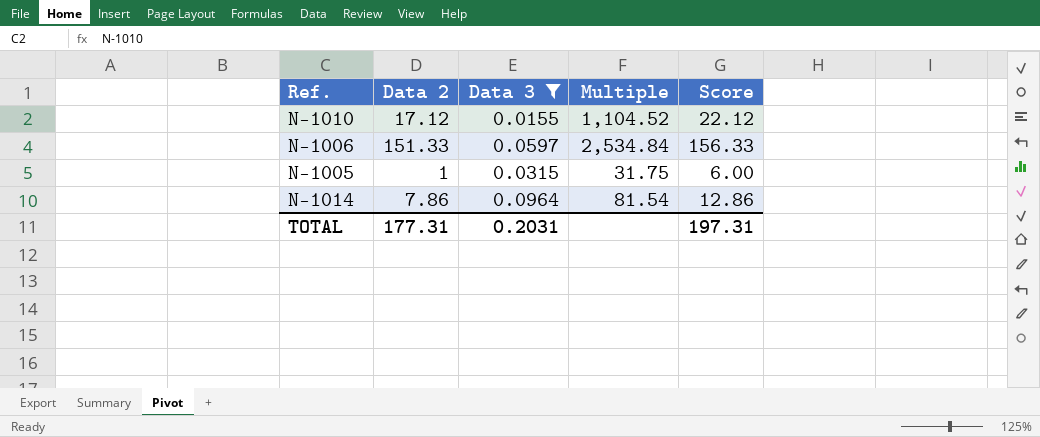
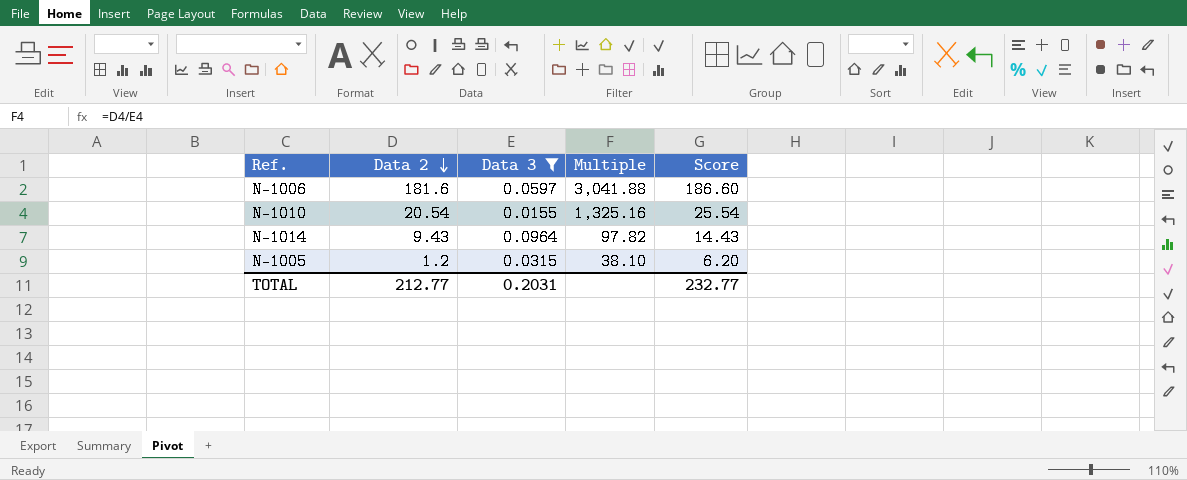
row order: none -> Data 2 descending
N-1006 | Data 2: 151.33 -> 181.6
N-1006 | Multiple: 2,534.84 -> 3,041.88
N-1006 | Score: 156.33 -> 186.60
N-1010 | Data 2: 17.12 -> 20.54
N-1010 | Multiple: 1,104.52 -> 1,325.16
N-1010 | Score: 22.12 -> 25.54
N-1014 | Data 2: 7.86 -> 9.43
N-1014 | Multiple: 81.54 -> 97.82
N-1014 | Score: 12.86 -> 14.43
N-1005 | Data 2: 1 -> 1.2
N-1005 | Multiple: 31.75 -> 38.10
N-1005 | Score: 6.00 -> 6.20
TOTAL | Data 2: 177.31 -> 212.77
TOTAL | Score: 197.31 -> 232.77

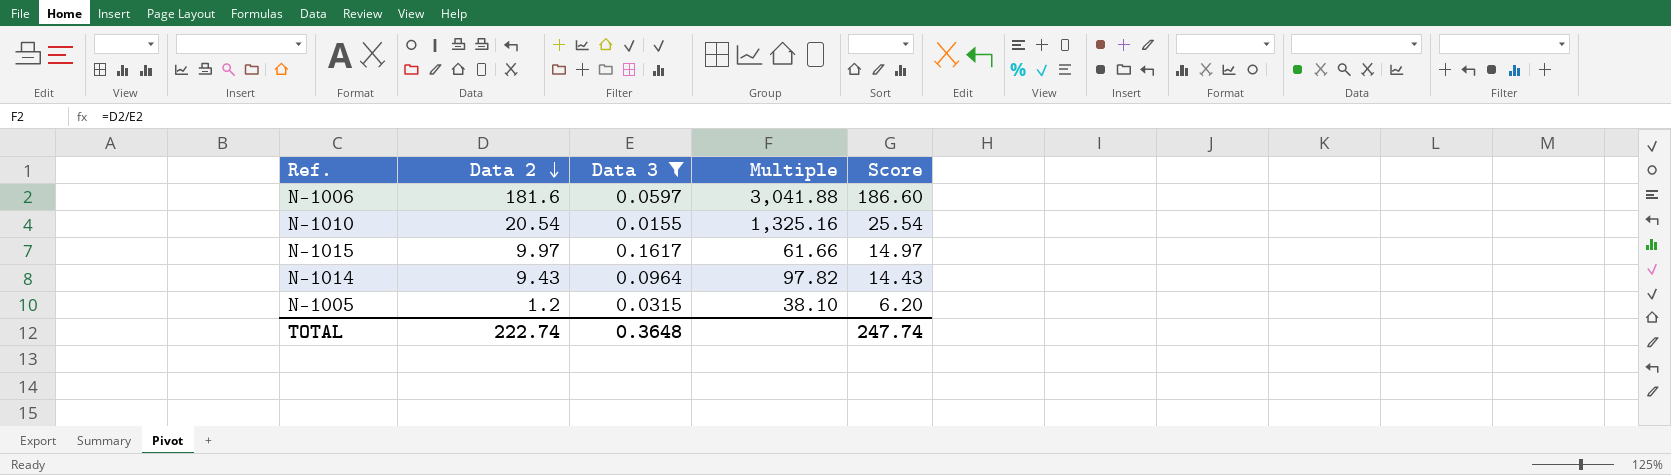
row N-1015: none -> 9.97 | 0.1617 | 61.66 | 14.97
TOTAL | Data 2: 212.77 -> 222.74
TOTAL | Data 3: 0.2031 -> 0.3648
TOTAL | Score: 232.77 -> 247.74

